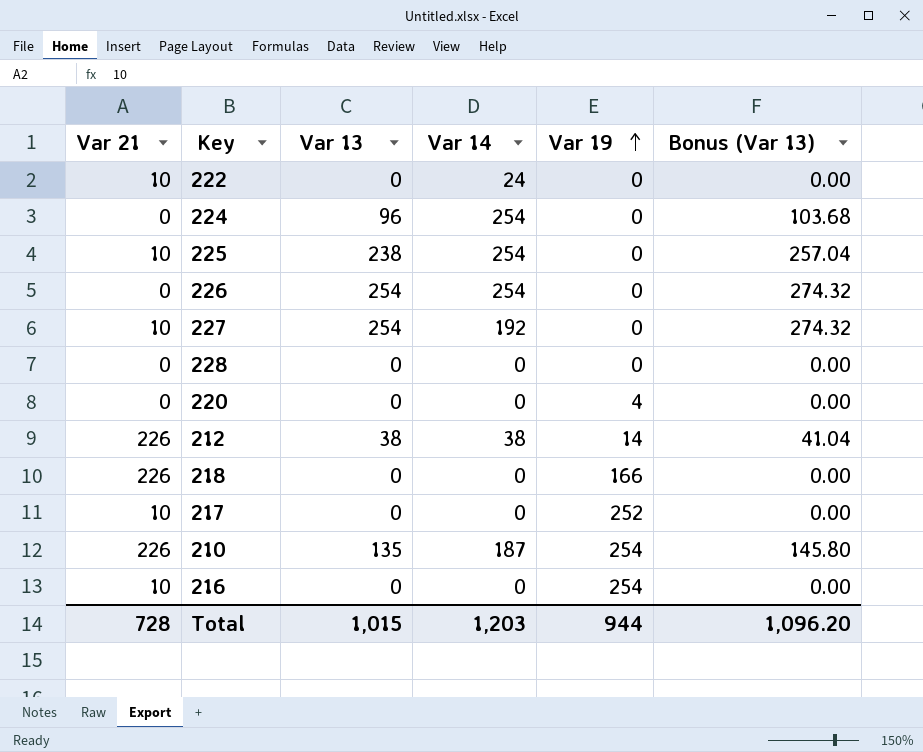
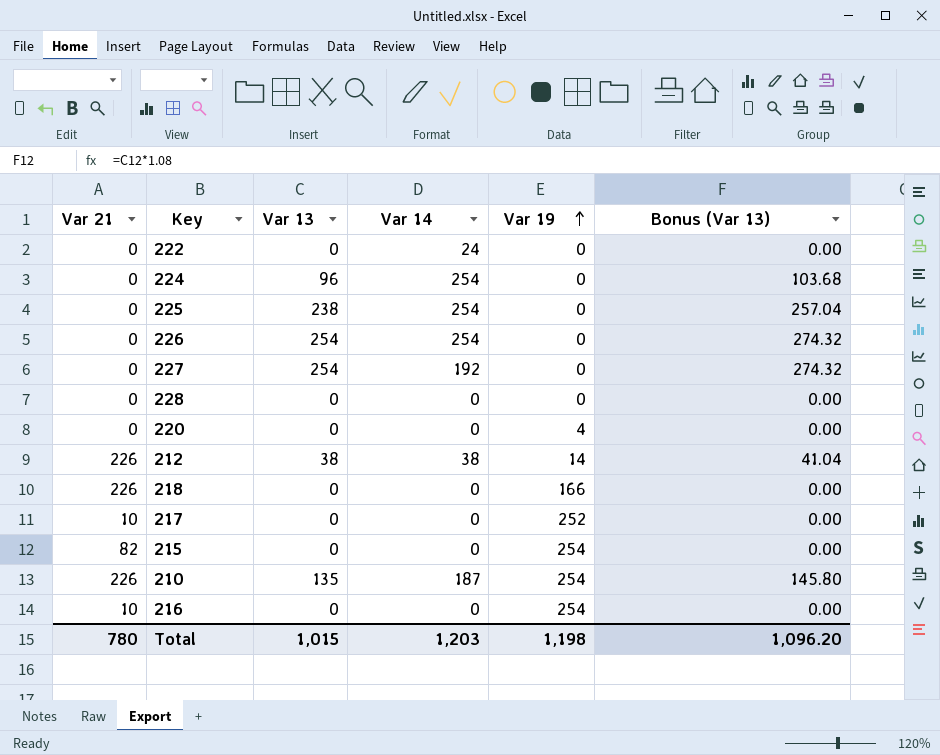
222 | Var 21: 10 -> 0
225 | Var 21: 10 -> 0
227 | Var 21: 10 -> 0
row 215: none -> 82 | 0 | 0 | 254 | 0.00
Total | Var 21: 728 -> 780
Total | Var 19: 944 -> 1,198

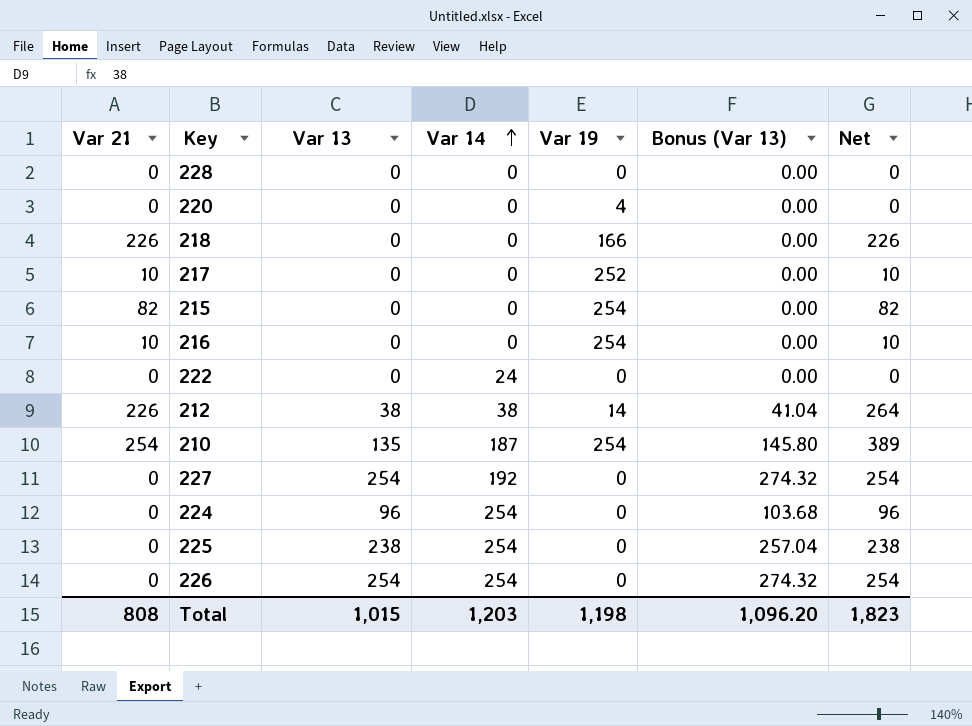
row order: Var 19 ascending -> Var 14 ascending
column Net | formula: none -> [Var 21] + [Var 13]
210 | Var 21: 226 -> 254
Total | Var 21: 780 -> 808

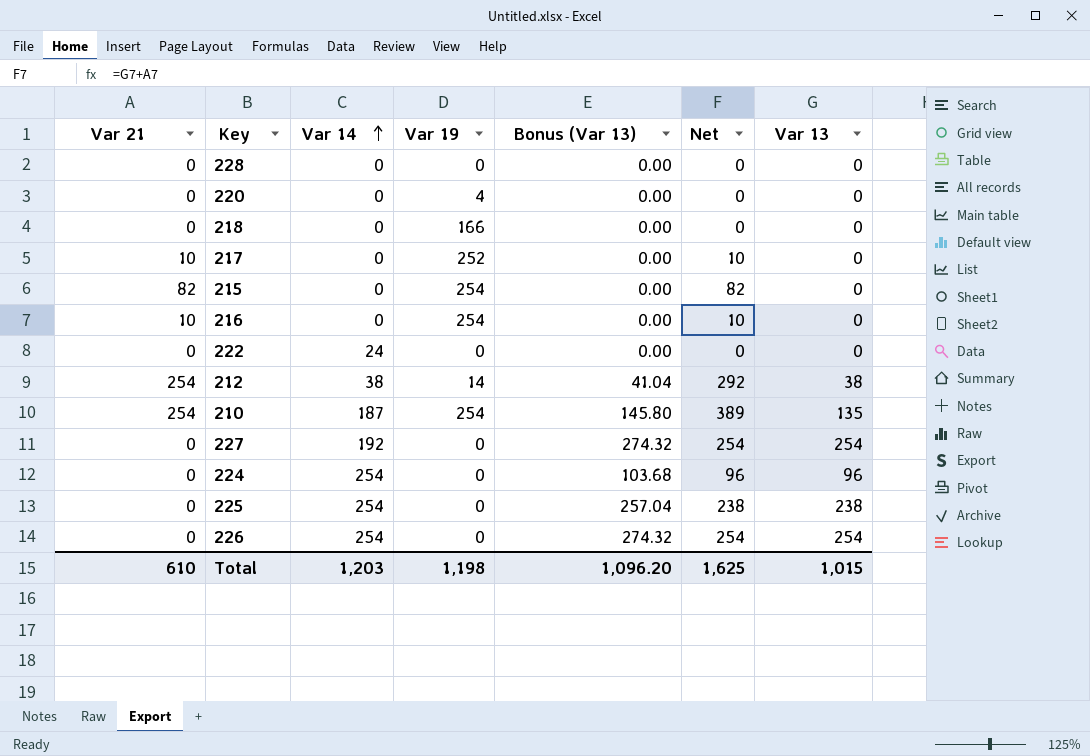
column Var 13 | position: 3 -> 7
218 | Var 21: 226 -> 0
218 | Net: 226 -> 0
212 | Var 21: 226 -> 254
212 | Net: 264 -> 292
Total | Var 21: 808 -> 610
Total | Net: 1,823 -> 1,625

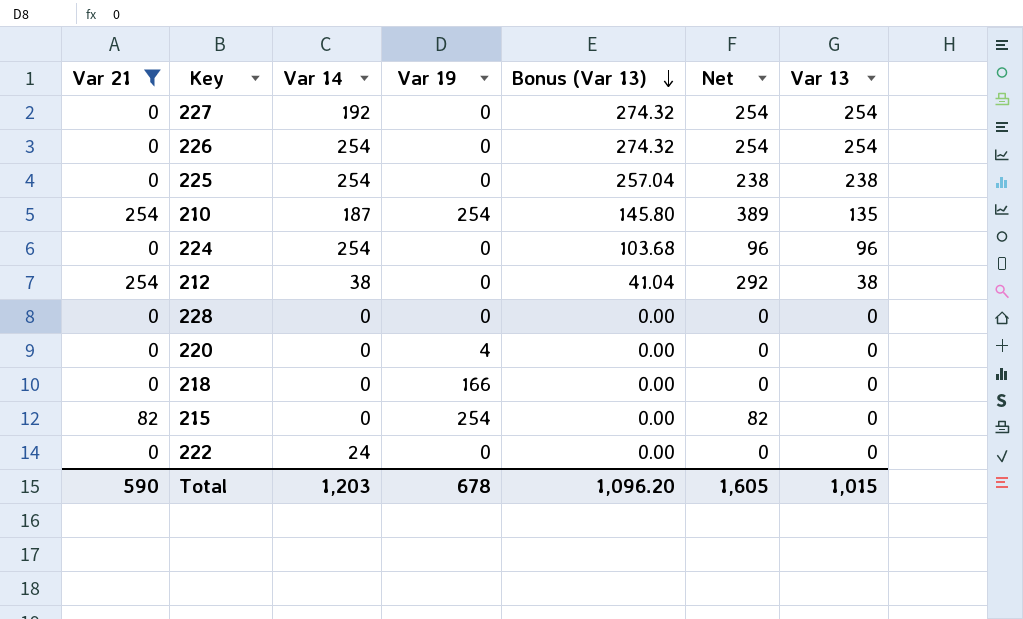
filter: none -> Var 21 != 10
row order: Var 14 ascending -> Bonus (Var 13) descending
212 | Var 19: 14 -> 0
Total | Var 21: 610 -> 590
Total | Var 19: 1,198 -> 678
Total | Net: 1,625 -> 1,605

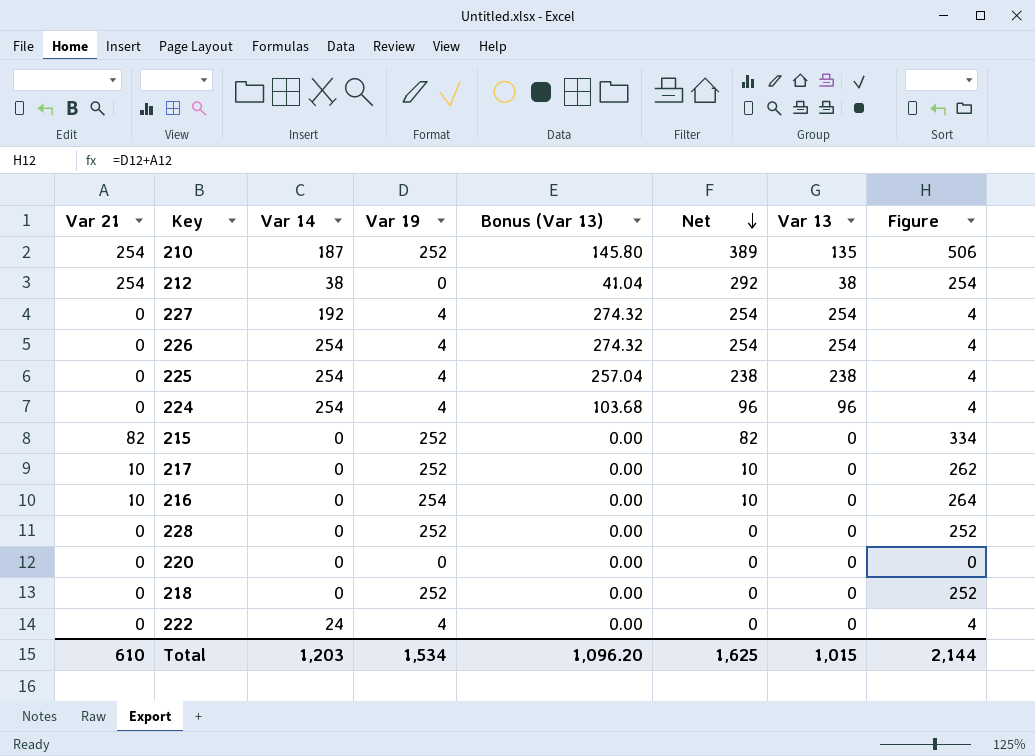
filter: Var 21 != 10 -> none
row order: Bonus (Var 13) descending -> Net descending
column Figure | formula: none -> [Var 21] + [Var 19]
210 | Var 19: 254 -> 252
227 | Var 19: 0 -> 4
226 | Var 19: 0 -> 4
225 | Var 19: 0 -> 4
224 | Var 19: 0 -> 4
215 | Var 19: 254 -> 252
228 | Var 19: 0 -> 252
220 | Var 19: 4 -> 0
218 | Var 19: 166 -> 252
222 | Var 19: 0 -> 4
Total | Var 21: 590 -> 610
Total | Var 19: 678 -> 1,534
Total | Net: 1,605 -> 1,625

